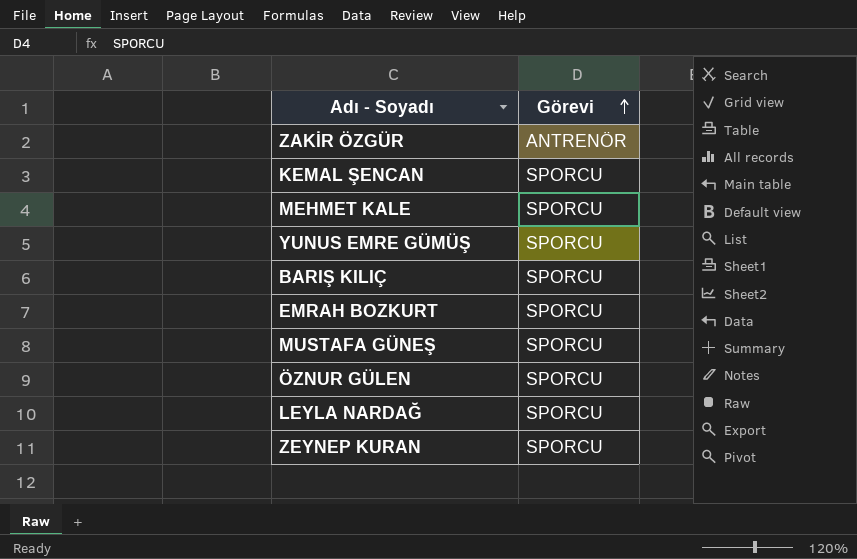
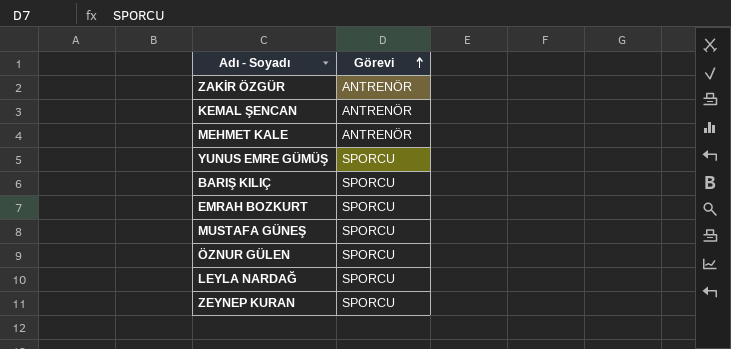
KEMAL ŞENCAN | Görevi: SPORCU -> ANTRENÖR
MEHMET KALE | Görevi: SPORCU -> ANTRENÖR

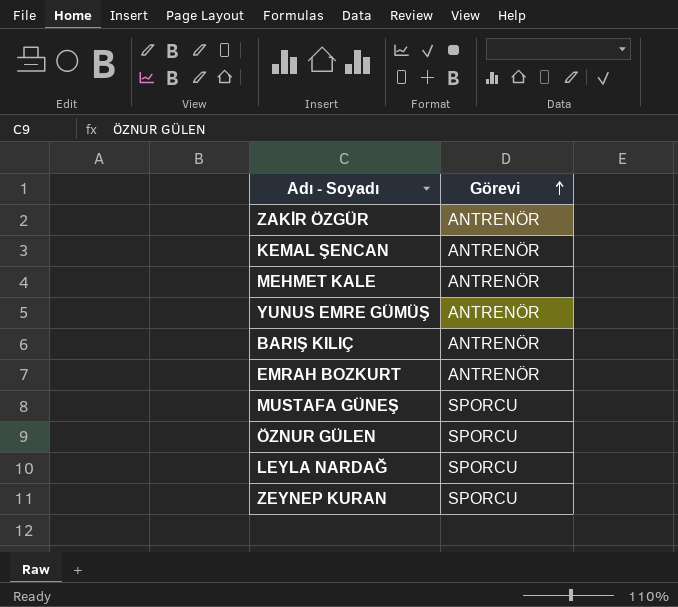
YUNUS EMRE GÜMÜŞ | Görevi: SPORCU -> ANTRENÖR
BARIŞ KILIÇ | Görevi: SPORCU -> ANTRENÖR
EMRAH BOZKURT | Görevi: SPORCU -> ANTRENÖR

